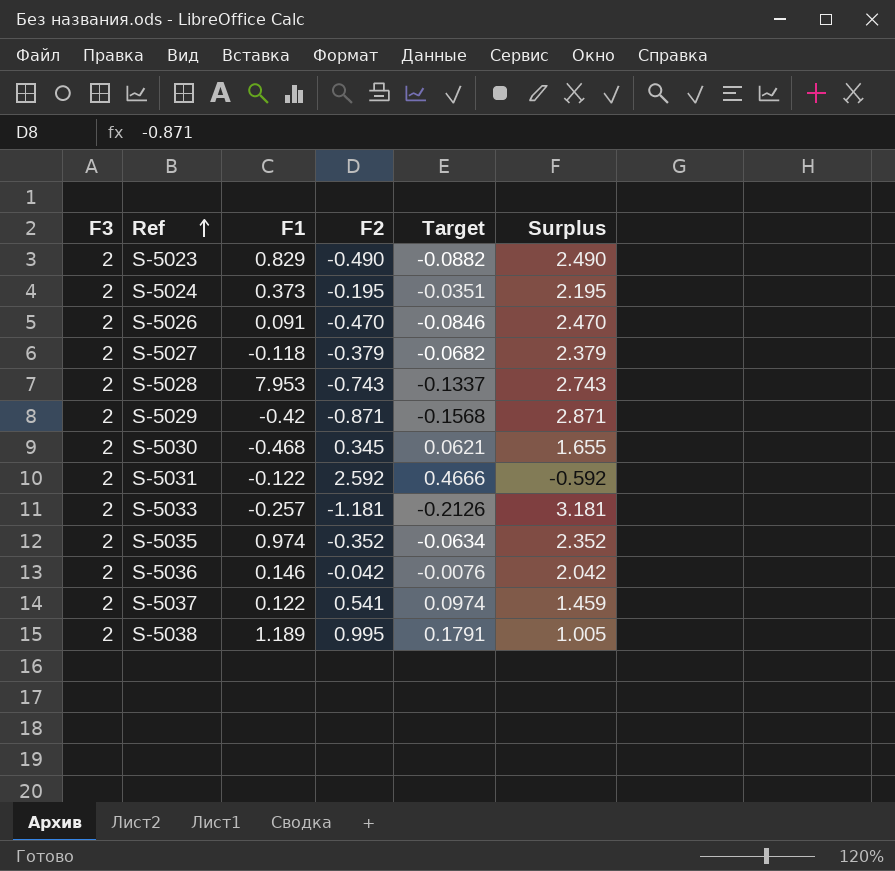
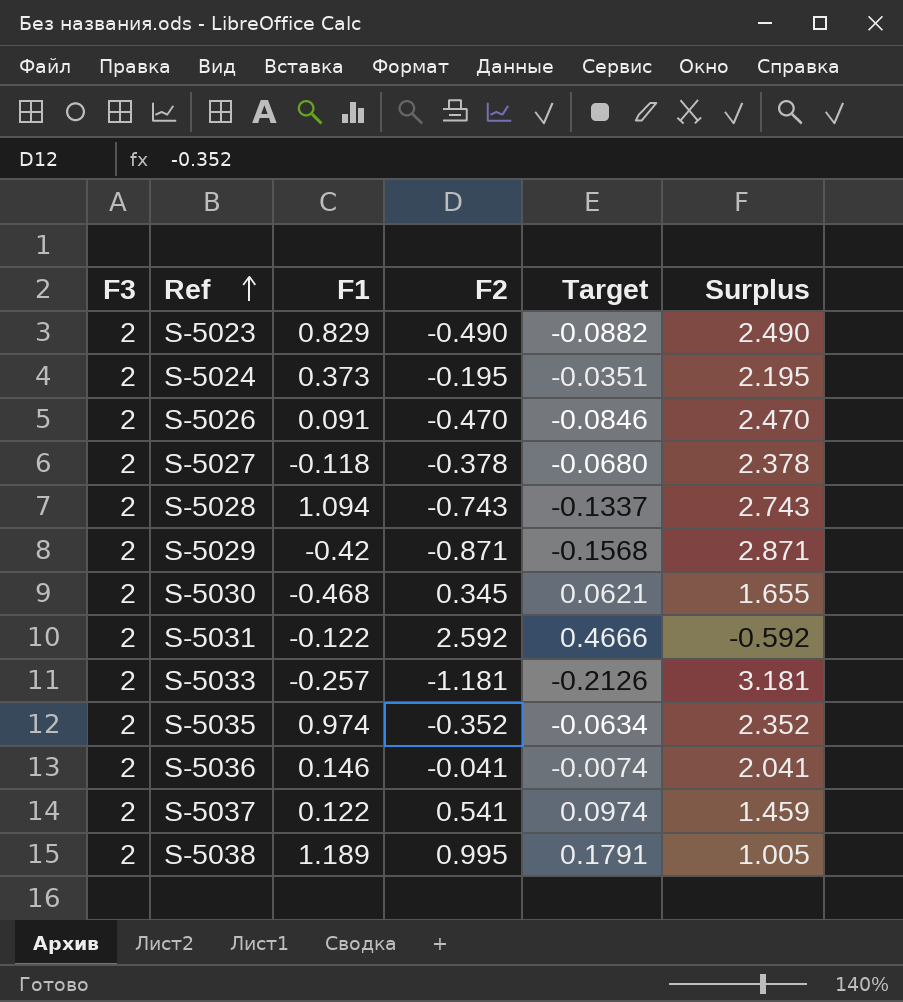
S-5027 | F2: -0.379 -> -0.378
S-5027 | Target: -0.0682 -> -0.0680
S-5027 | Surplus: 2.379 -> 2.378
S-5028 | F1: 7.953 -> 1.094
S-5036 | F2: -0.042 -> -0.041
S-5036 | Target: -0.0076 -> -0.0074
S-5036 | Surplus: 2.042 -> 2.041

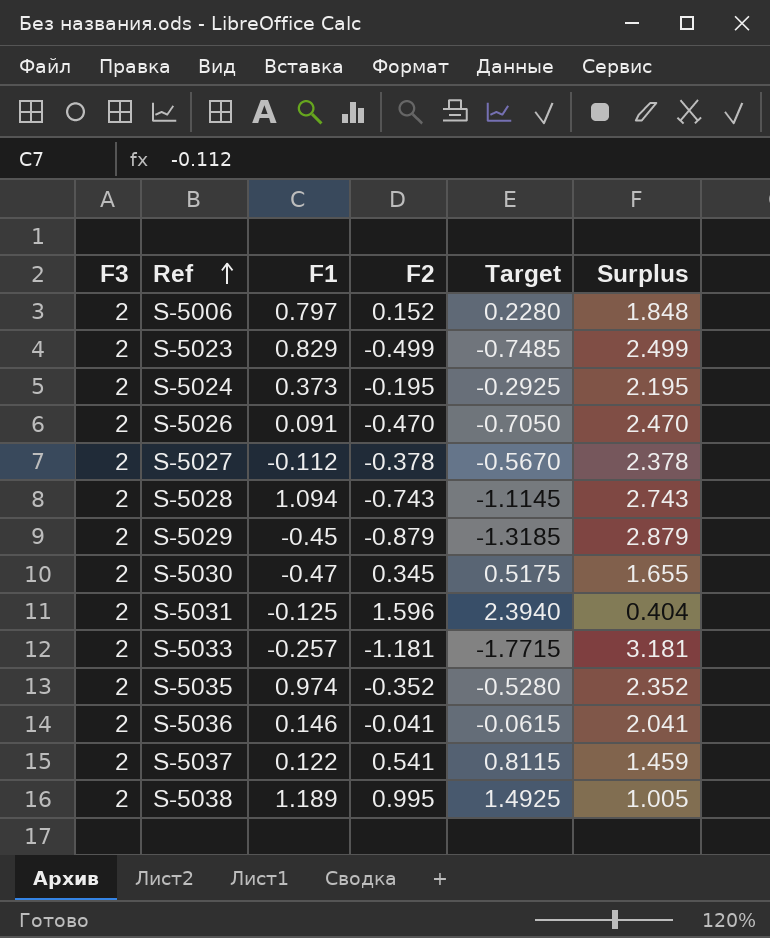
column Target | formula: [F2] * 0.18 -> [F2] * 1.5
row S-5006: none -> 2 | 0.797 | 0.152 | 0.2280 | 1.848
S-5023 | F2: -0.490 -> -0.499
S-5023 | Surplus: 2.490 -> 2.499
S-5027 | F1: -0.118 -> -0.112
S-5029 | F1: -0.42 -> -0.45
S-5029 | F2: -0.871 -> -0.879
S-5029 | Surplus: 2.871 -> 2.879
S-5030 | F1: -0.468 -> -0.47
S-5031 | F1: -0.122 -> -0.125
S-5031 | F2: 2.592 -> 1.596
S-5031 | Surplus: -0.592 -> 0.404

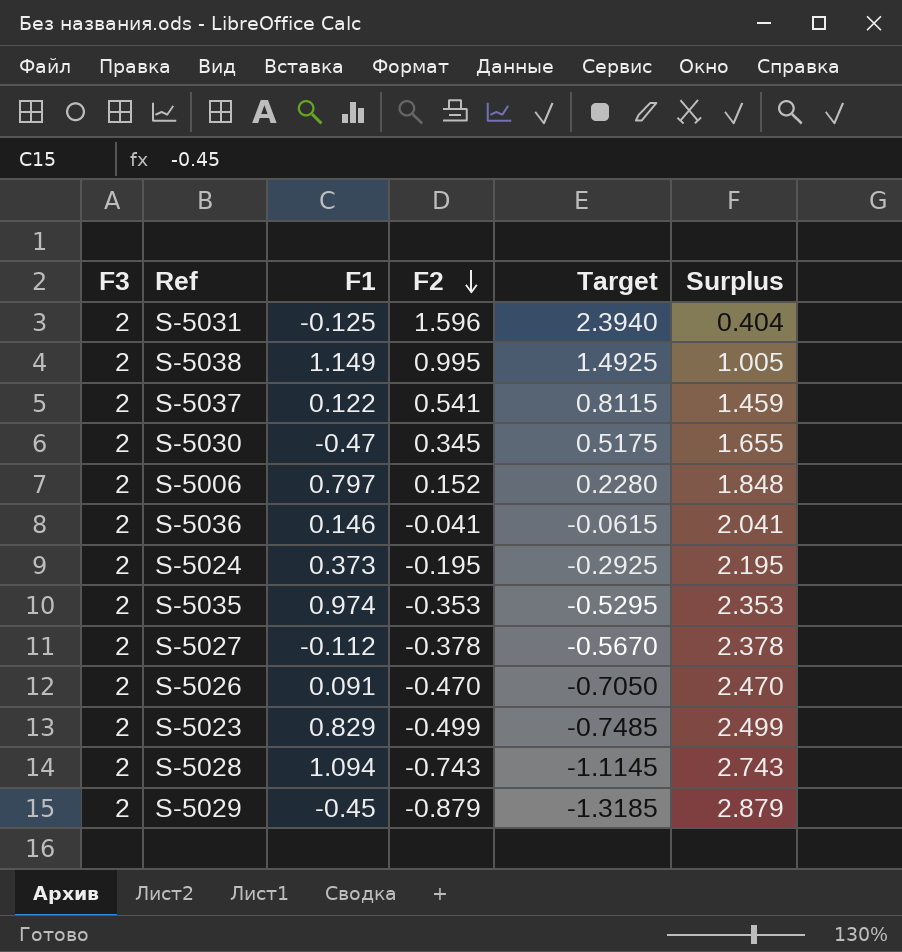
row order: Ref ascending -> F2 descending
row S-5033: 2 | -0.257 | -1.181 | -1.7715 | 3.181 -> none
S-5038 | F1: 1.189 -> 1.149
S-5035 | F2: -0.352 -> -0.353
S-5035 | Target: -0.5280 -> -0.5295
S-5035 | Surplus: 2.352 -> 2.353

